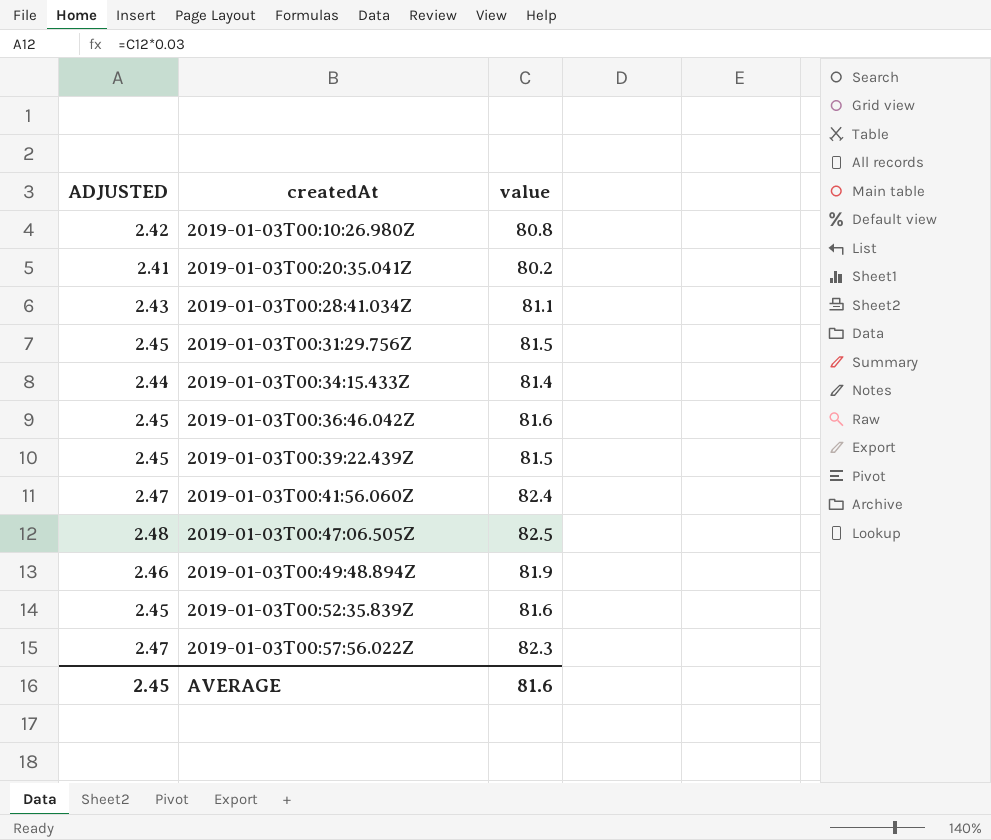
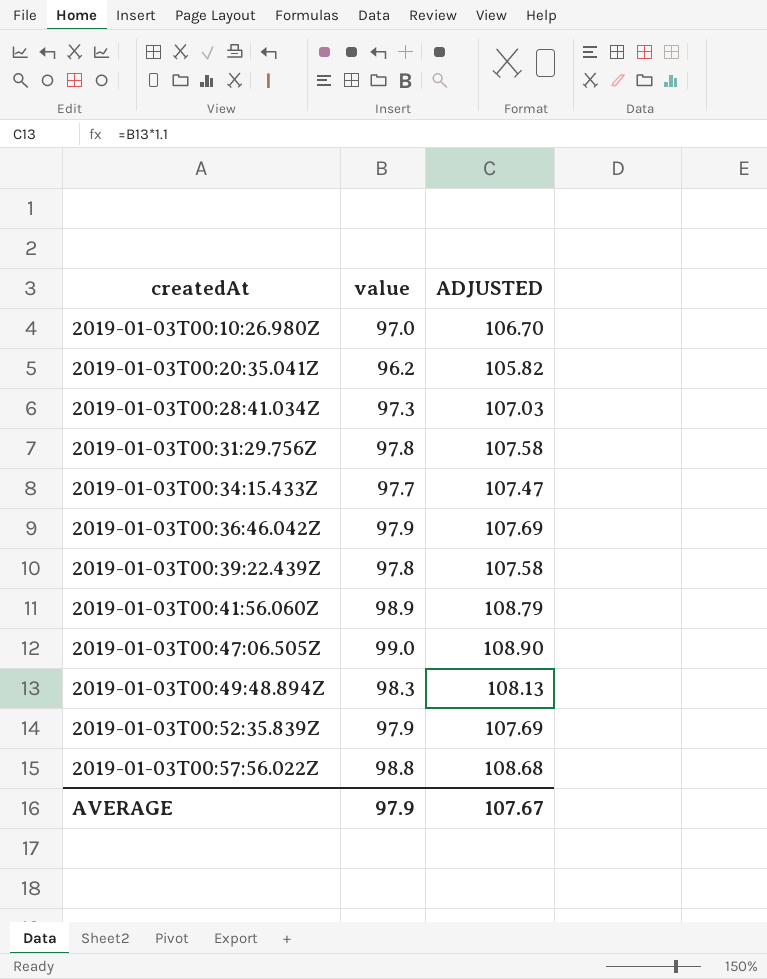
column ADJUSTED | formula: [value] * 0.03 -> [value] * 1.1
column ADJUSTED | position: 1 -> 3
2019-01-03T00:10:26.980Z | value: 80.8 -> 97.0
2019-01-03T00:20:35.041Z | value: 80.2 -> 96.2
2019-01-03T00:28:41.034Z | value: 81.1 -> 97.3
2019-01-03T00:31:29.756Z | value: 81.5 -> 97.8
2019-01-03T00:34:15.433Z | value: 81.4 -> 97.7
2019-01-03T00:36:46.042Z | value: 81.6 -> 97.9
2019-01-03T00:39:22.439Z | value: 81.5 -> 97.8
2019-01-03T00:41:56.060Z | value: 82.4 -> 98.9
2019-01-03T00:47:06.505Z | value: 82.5 -> 99.0
2019-01-03T00:49:48.894Z | value: 81.9 -> 98.3
2019-01-03T00:52:35.839Z | value: 81.6 -> 97.9
2019-01-03T00:57:56.022Z | value: 82.3 -> 98.8
AVERAGE | value: 81.6 -> 97.9
AVERAGE | ADJUSTED: 2.45 -> 107.67

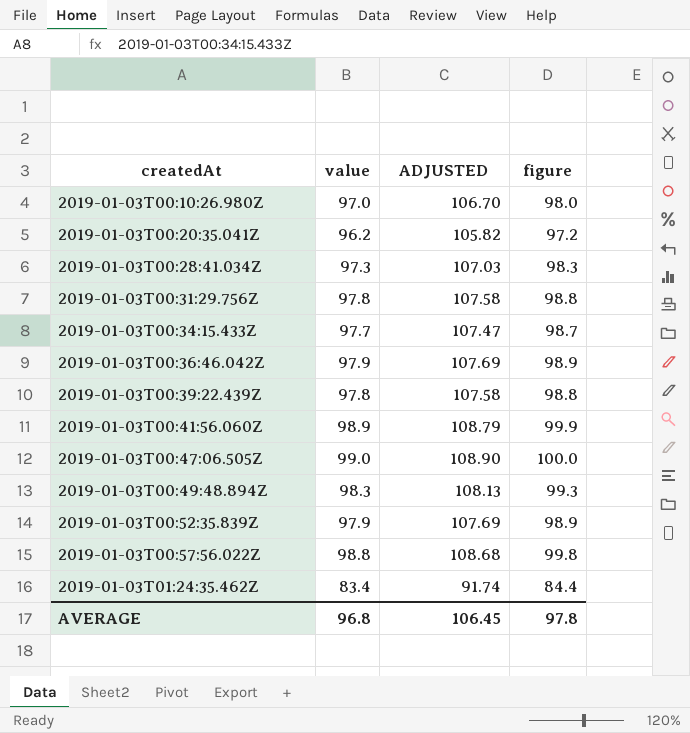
column figure | formula: none -> [value] + 1
row 2019-01-03T01:24:35.462Z: none -> 83.4 | 91.74 | 84.4
AVERAGE | value: 97.9 -> 96.8
AVERAGE | ADJUSTED: 107.67 -> 106.45

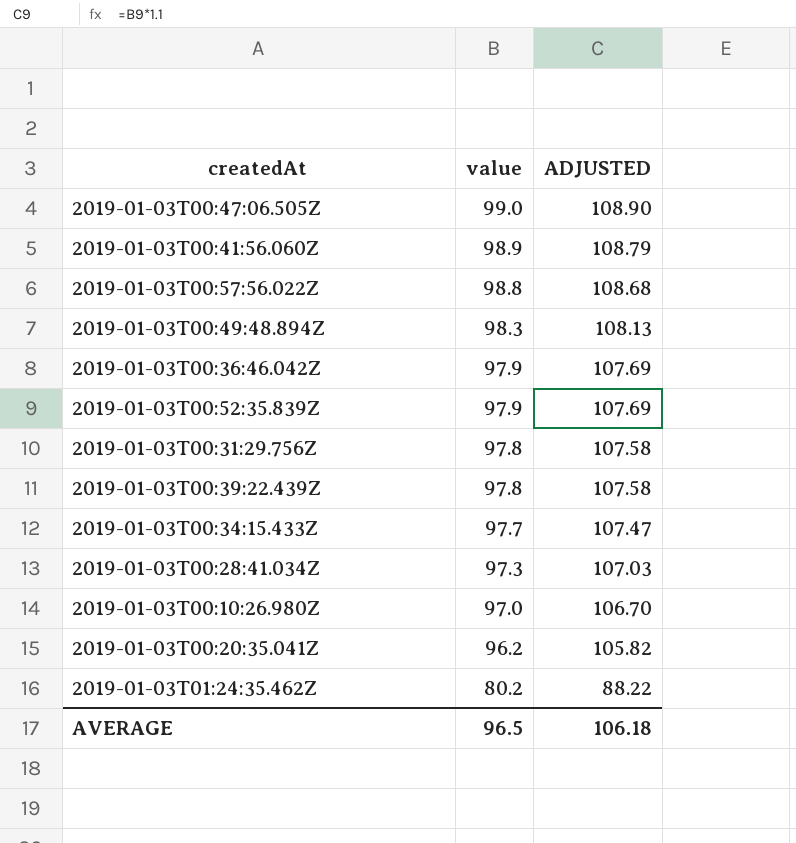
row order: createdAt ascending -> value descending
column figure | formula: [value] + 1 -> none
2019-01-03T01:24:35.462Z | value: 83.4 -> 80.2
2019-01-03T01:24:35.462Z | ADJUSTED: 91.74 -> 88.22
AVERAGE | value: 96.8 -> 96.5
AVERAGE | ADJUSTED: 106.45 -> 106.18

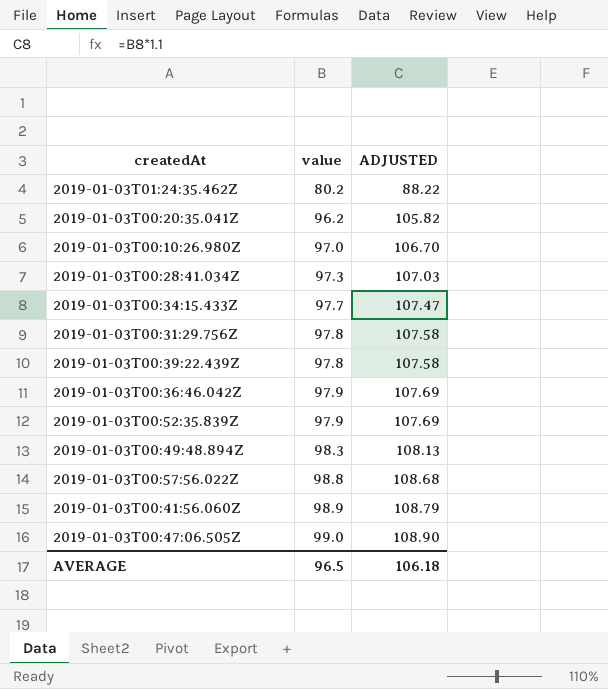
row order: value descending -> value ascending

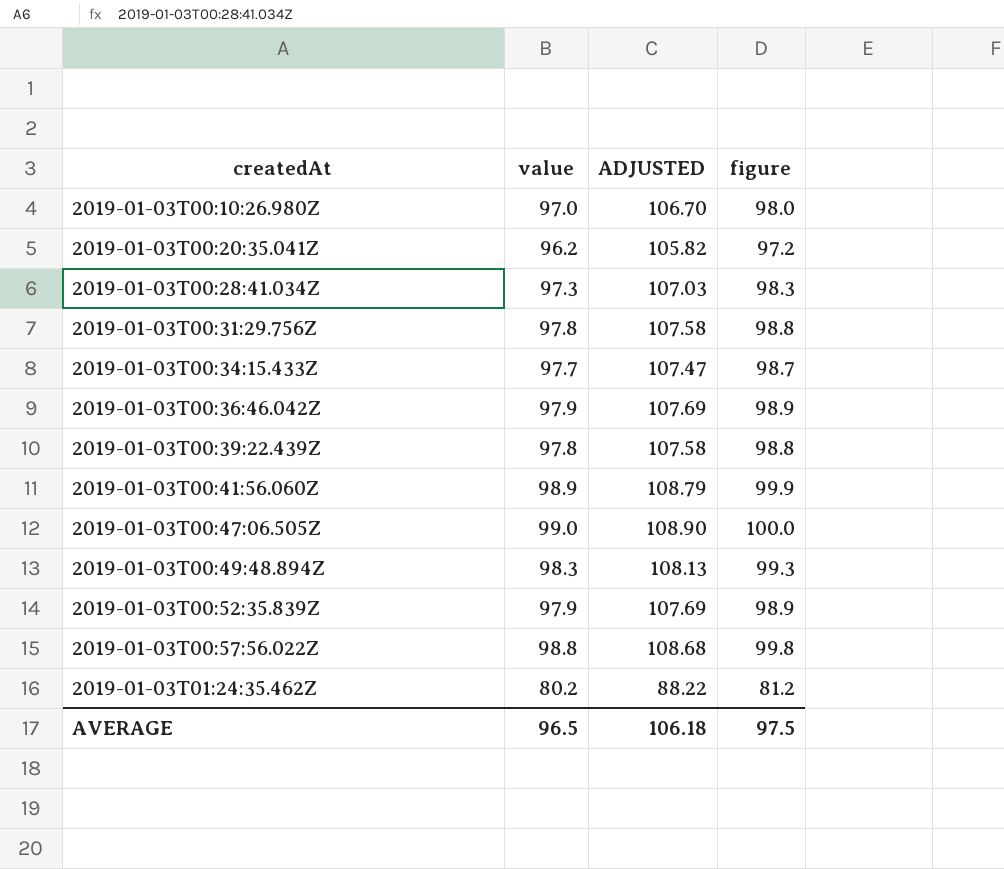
row order: value ascending -> createdAt ascending
column figure | formula: none -> [value] + 1

